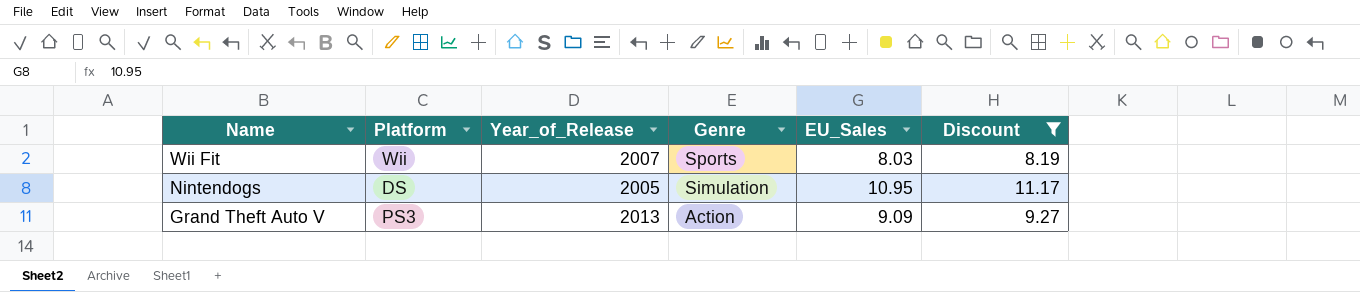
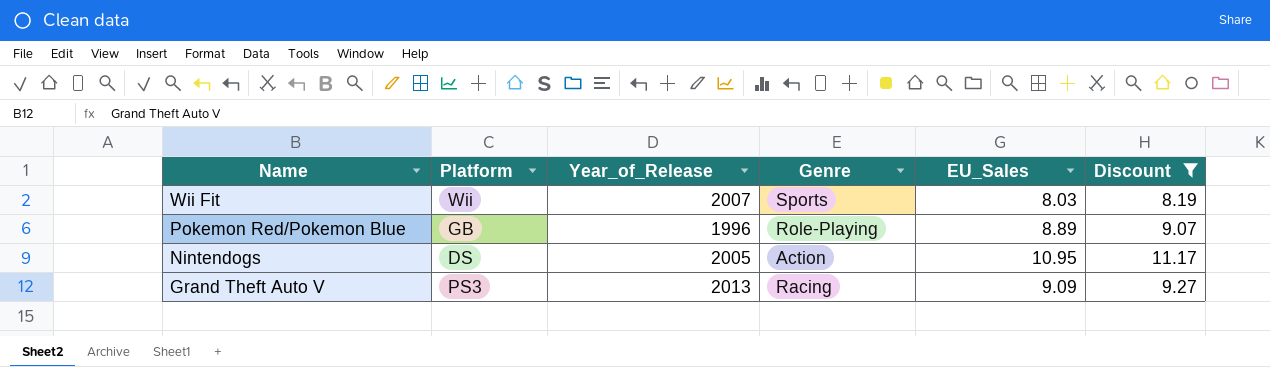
row Pokemon Red/Pokemon Blue: none -> GB | 1996 | Role-Playing | 8.89 | 9.07
Nintendogs | Genre: Simulation -> Action
Grand Theft Auto V | Genre: Action -> Racing

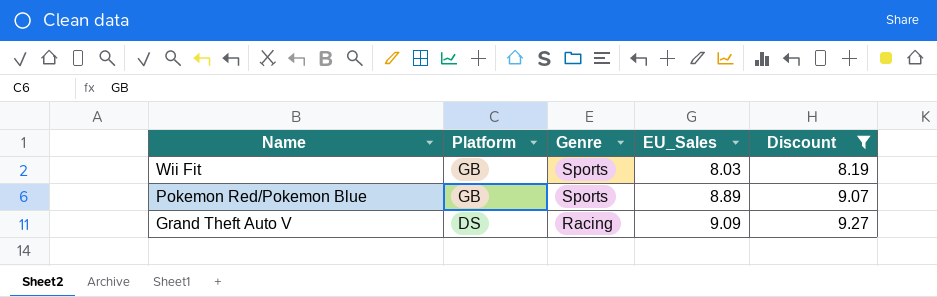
column Year_of_Release | position: 3 -> none
row Nintendogs: DS | 2005 | Action | 10.95 | 11.17 -> none
Wii Fit | Platform: Wii -> GB
Pokemon Red/Pokemon Blue | Genre: Role-Playing -> Sports
Grand Theft Auto V | Platform: PS3 -> DS

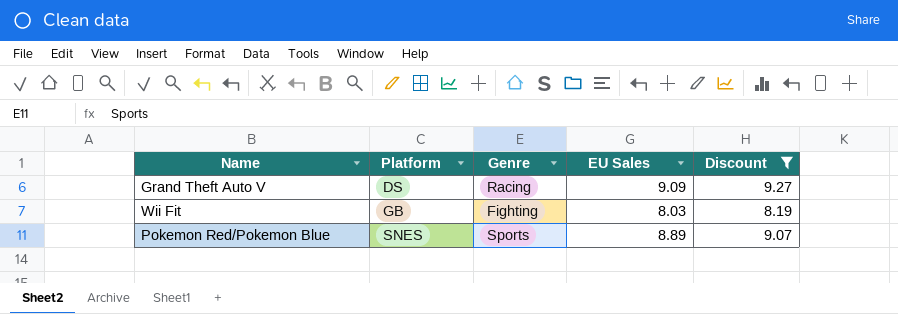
row order: Name descending -> Platform ascending
column name: EU_Sales -> EU Sales
Wii Fit | Genre: Sports -> Fighting
Pokemon Red/Pokemon Blue | Platform: GB -> SNES

